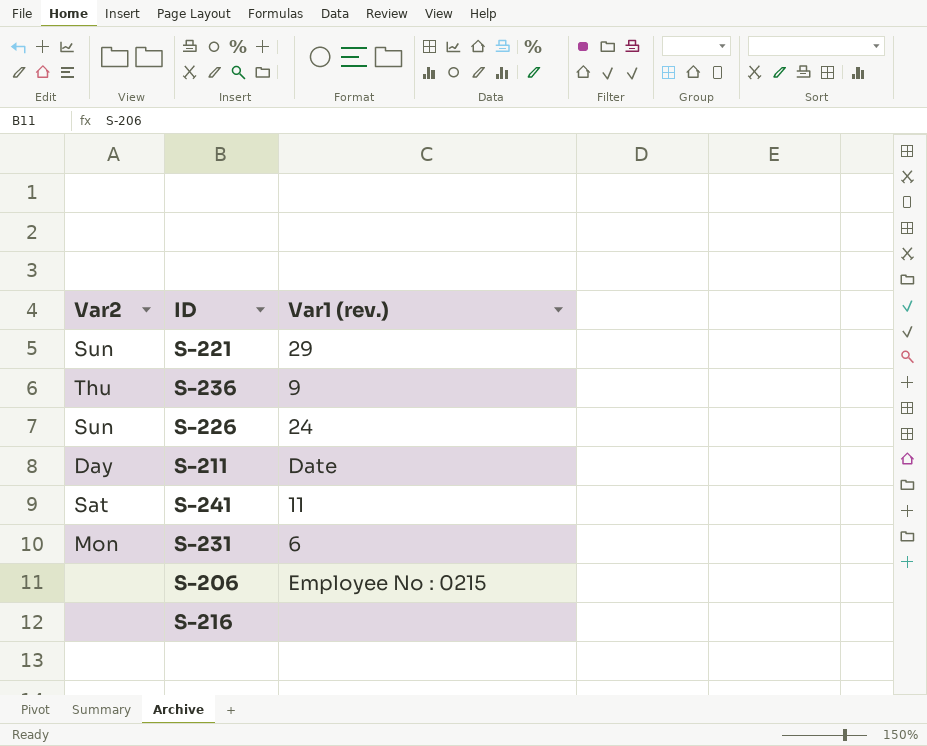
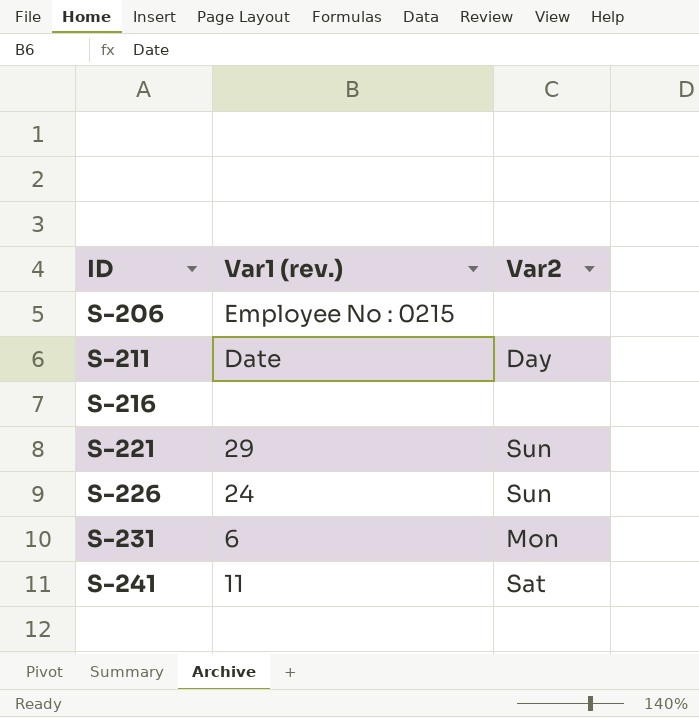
row order: none -> ID ascending
column Var2 | position: 1 -> 3
row S-236: Thu | 9 -> none

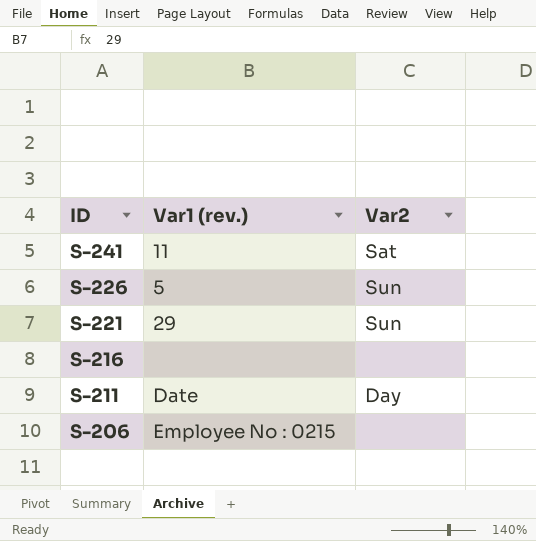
row order: ID ascending -> ID descending
row S-231: 6 | Mon -> none
S-226 | Var1 (rev.): 24 -> 5

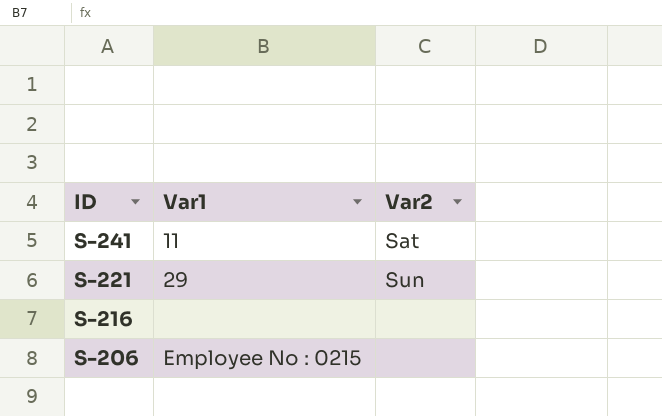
column name: Var1 (rev.) -> Var1
row S-226: 5 | Sun -> none
row S-211: Date | Day -> none

